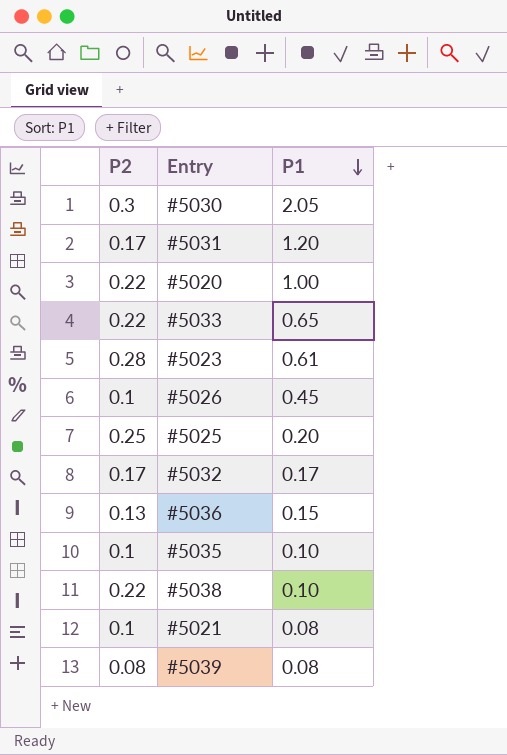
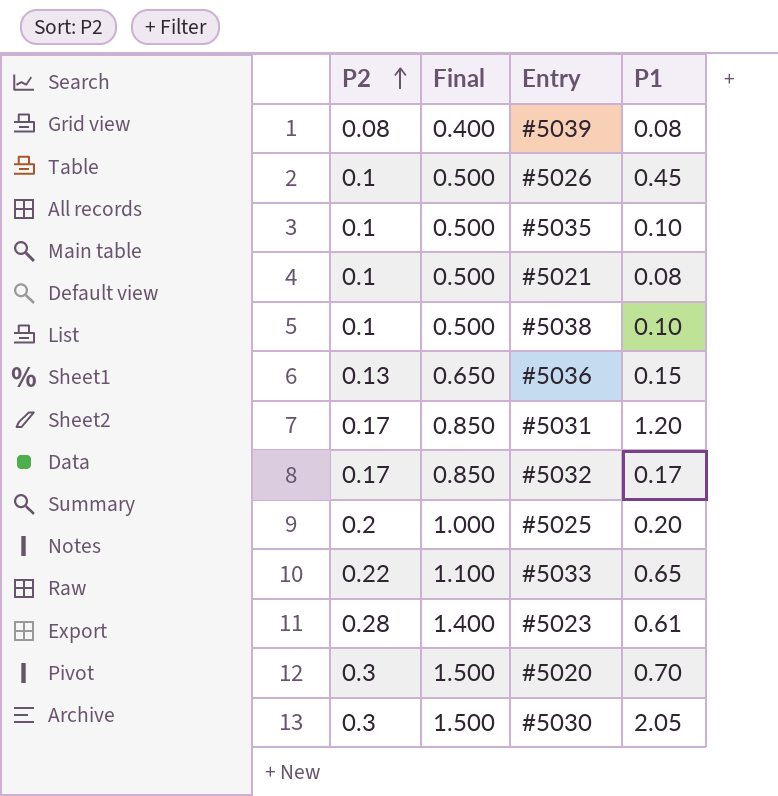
row order: P1 descending -> P2 ascending
column Final | formula: none -> [P2] * 5
#5038 | P2: 0.22 -> 0.1
#5025 | P2: 0.25 -> 0.2
#5020 | P2: 0.22 -> 0.3
#5020 | P1: 1.00 -> 0.70

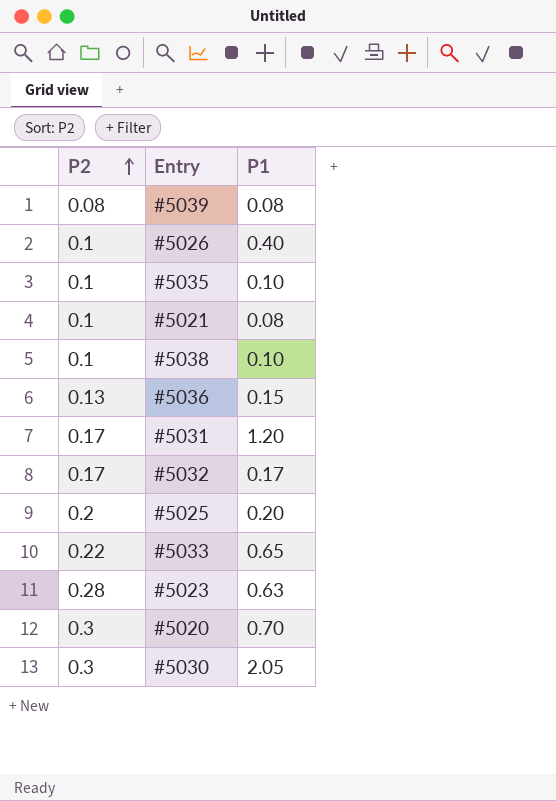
column Final | formula: [P2] * 5 -> none
#5026 | P1: 0.45 -> 0.40
#5023 | P1: 0.61 -> 0.63

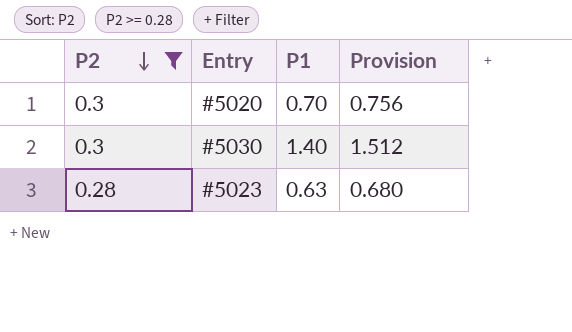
filter: none -> P2 >= 0.28
row order: P2 ascending -> P2 descending
column Provision | formula: none -> [P1] * 1.08
#5030 | P1: 2.05 -> 1.40

